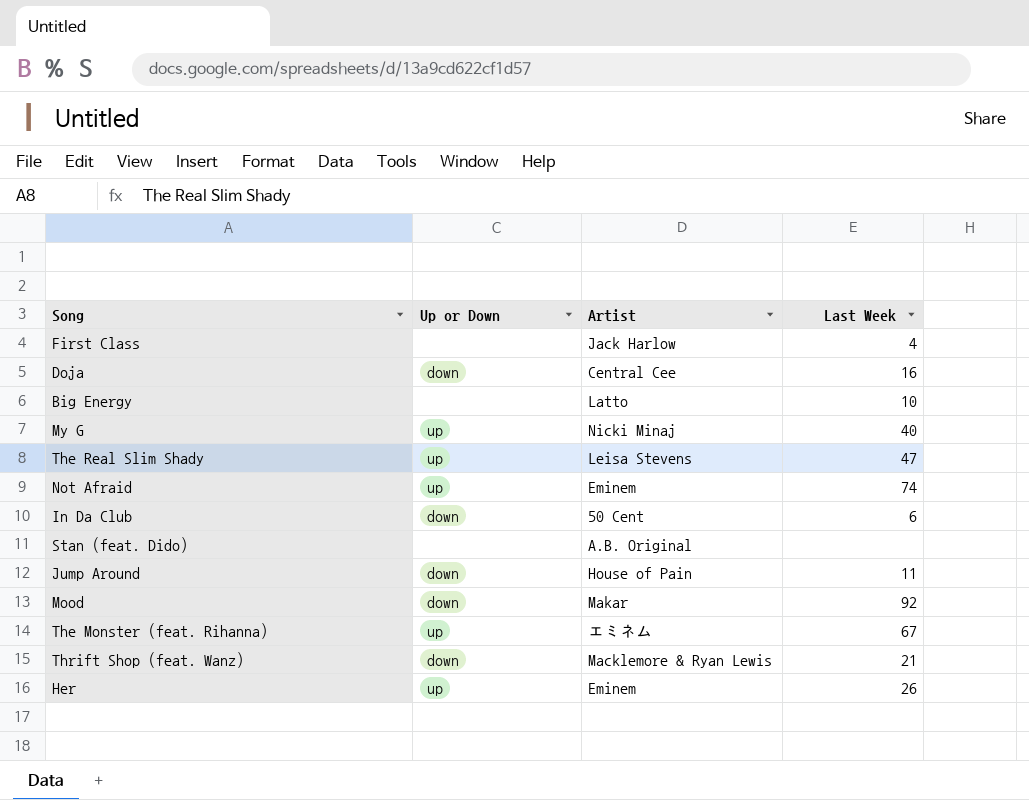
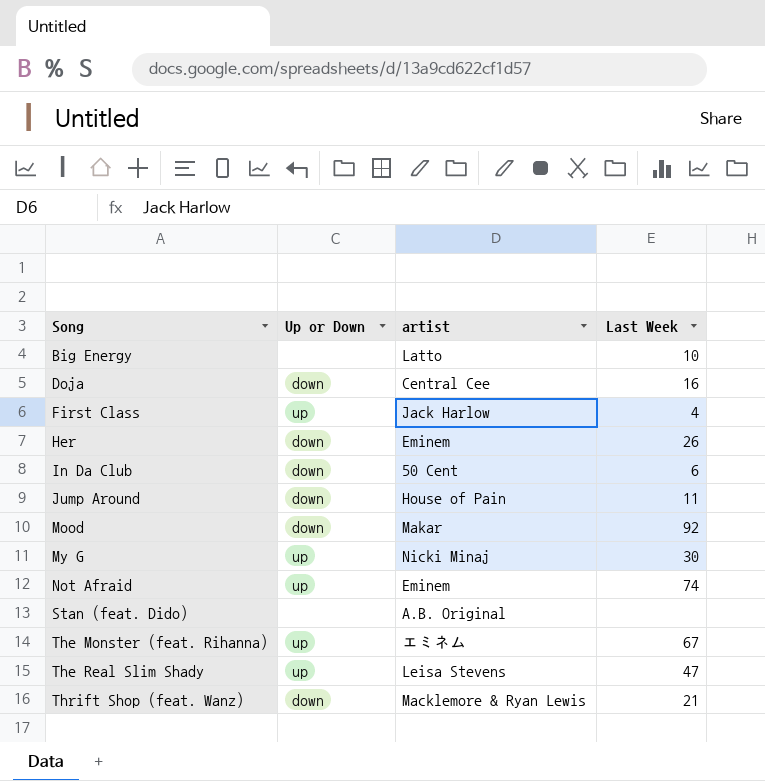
row order: none -> Song ascending
column name: Artist -> artist
First Class | Up or Down: none -> up
Her | Up or Down: up -> down
My G | Last Week: 40 -> 30

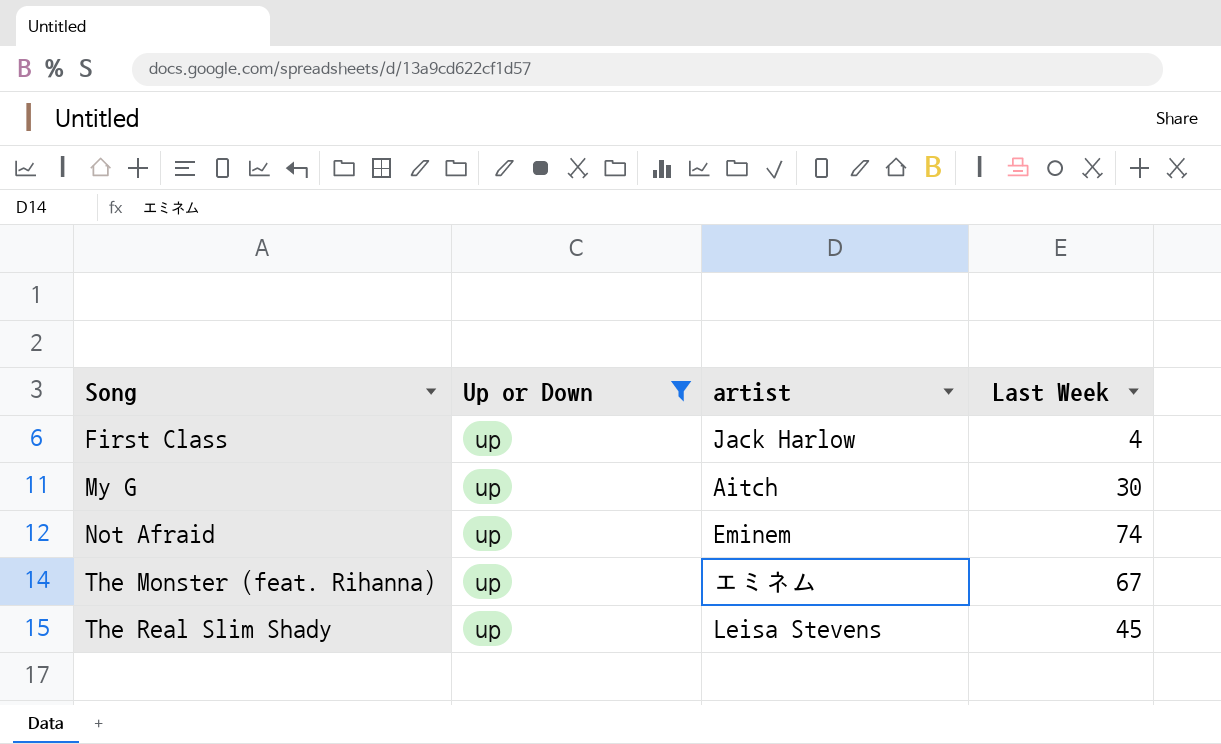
filter: none -> Up or Down = up
My G | artist: Nicki Minaj -> Aitch
The Real Slim Shady | Last Week: 47 -> 45

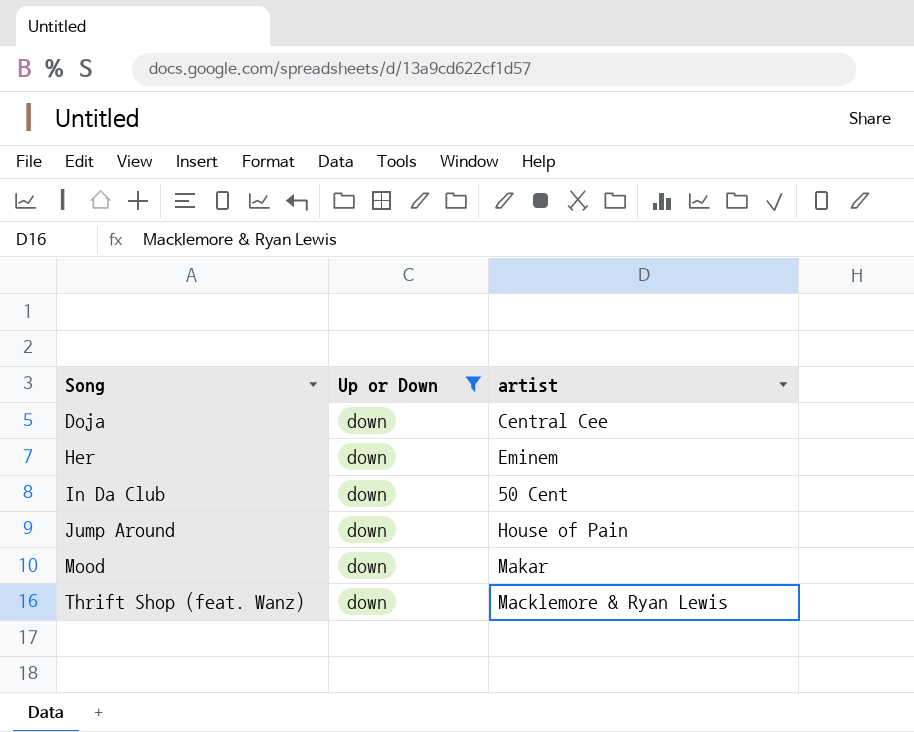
filter: Up or Down = up -> Up or Down = down
column Last Week | position: 4 -> none

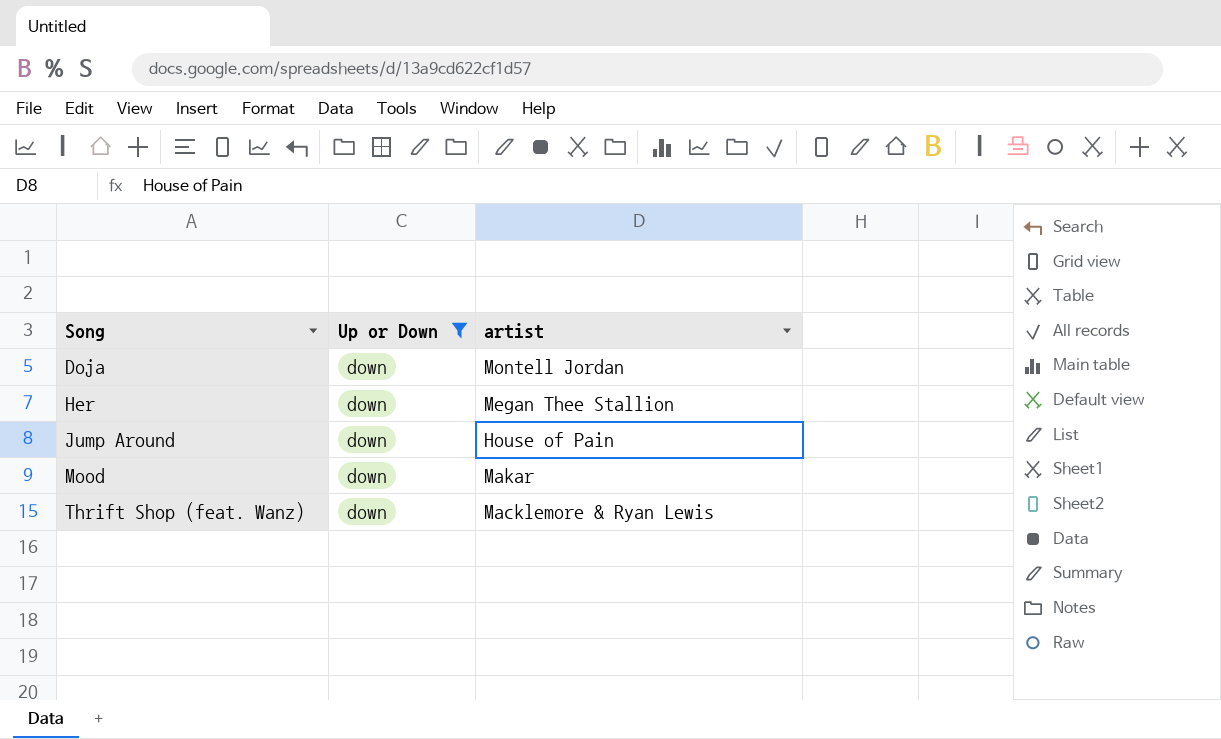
row In Da Club: down | 50 Cent -> none
Doja | artist: Central Cee -> Montell Jordan
Her | artist: Eminem -> Megan Thee Stallion

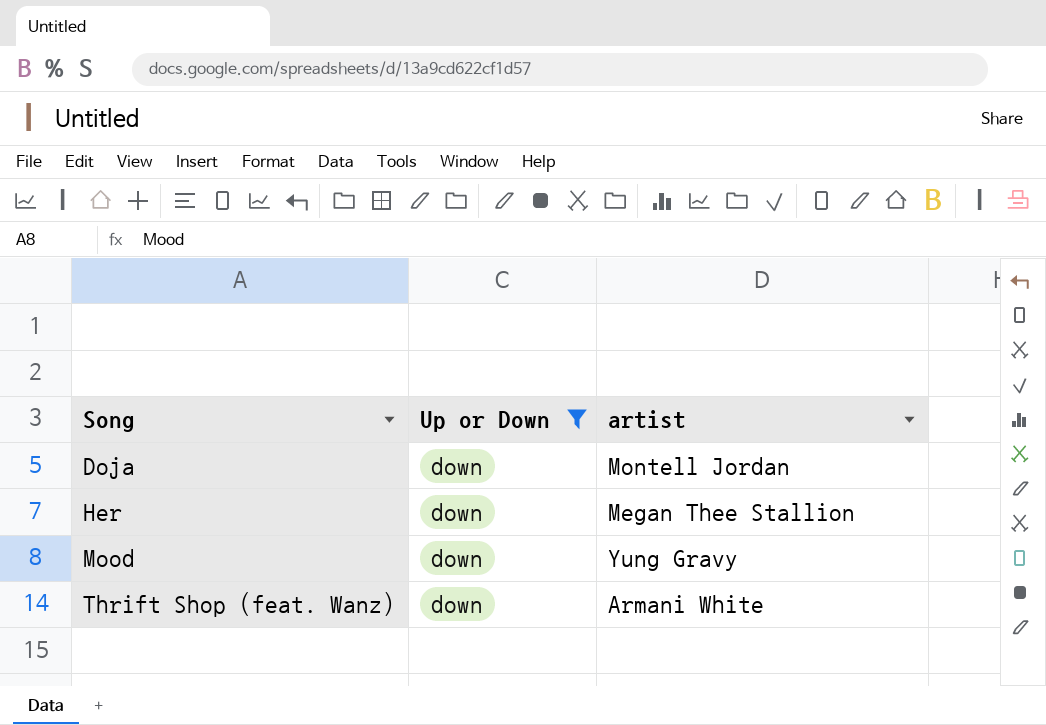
row Jump Around: down | House of Pain -> none
Mood | artist: Makar -> Yung Gravy
Thrift Shop (feat. Wanz) | artist: Macklemore & Ryan Lewis -> Armani White

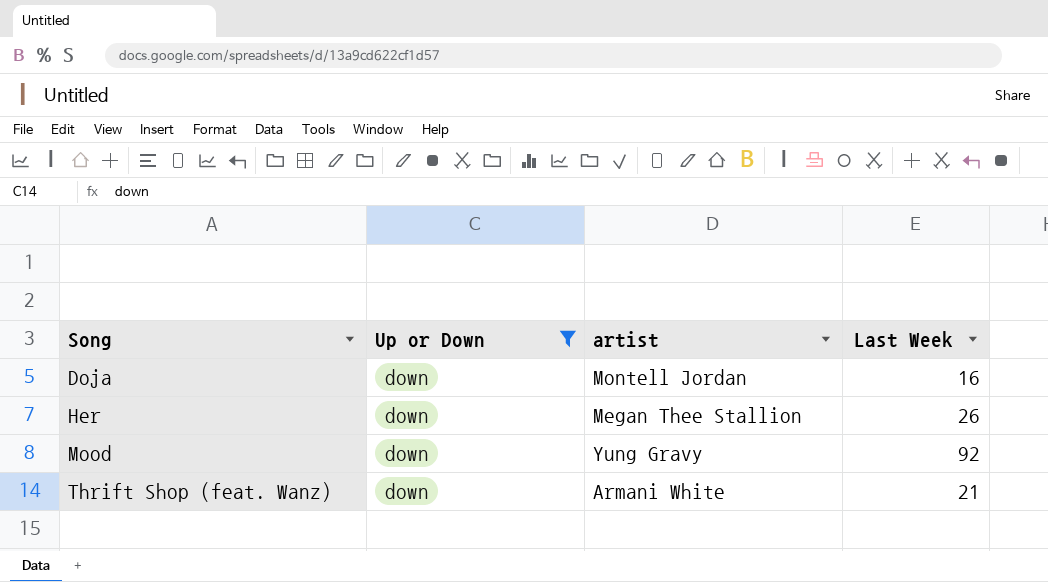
column Last Week | position: none -> 4

